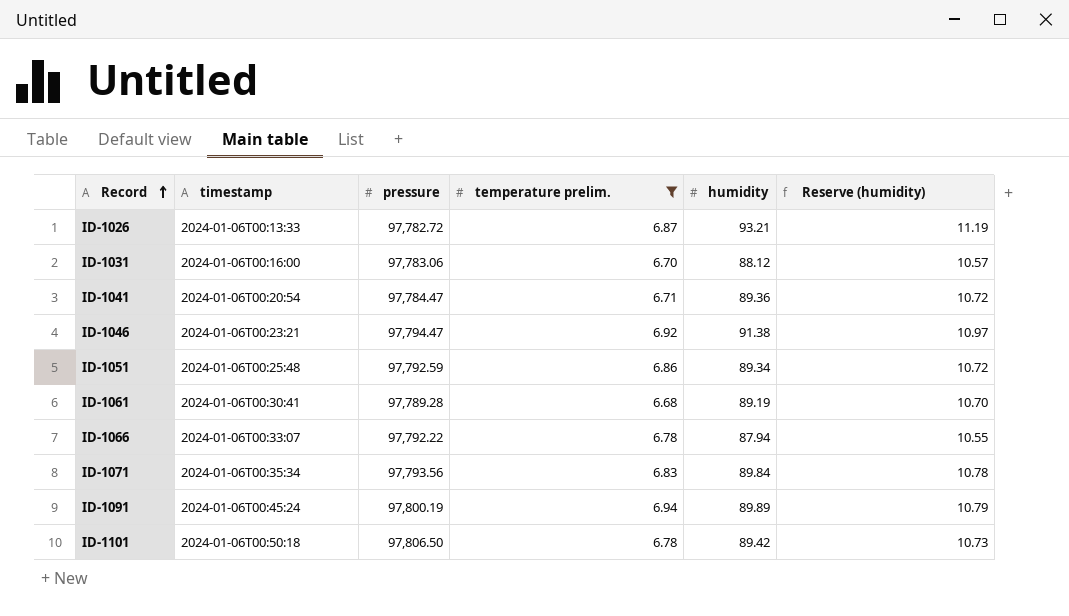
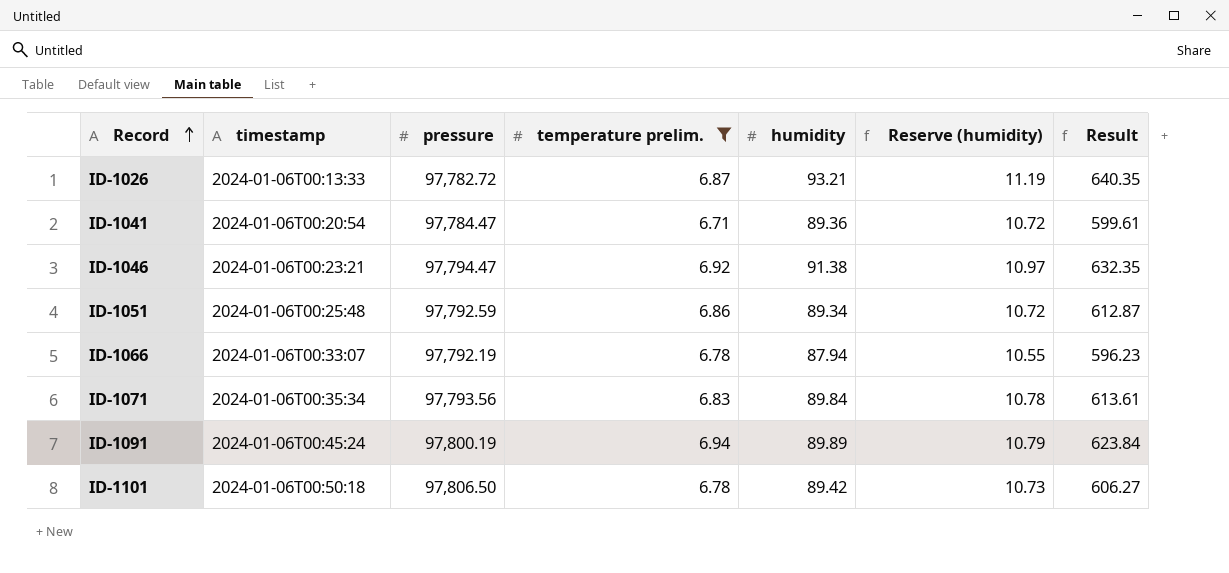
column Result | formula: none -> [temperature prelim.] * [humidity]
row ID-1031: 2024-01-06T00:16:00 | 97,783.06 | 6.70 | 88.12 | 10.57 -> none
row ID-1061: 2024-01-06T00:30:41 | 97,789.28 | 6.68 | 89.19 | 10.70 -> none
ID-1066 | pressure: 97,792.22 -> 97,792.19

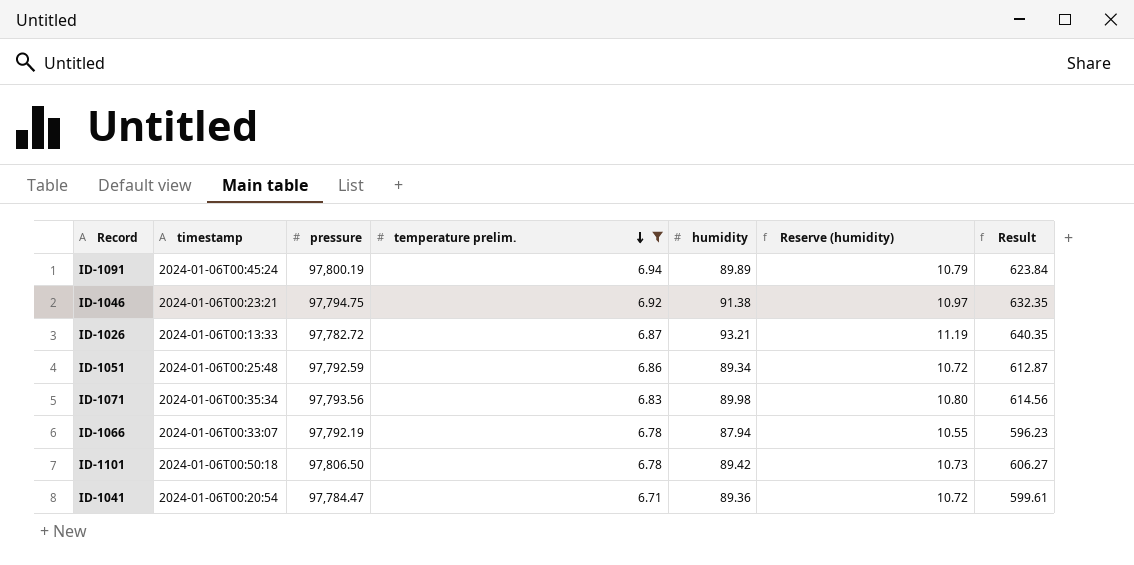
row order: Record ascending -> temperature prelim. descending
ID-1046 | pressure: 97,794.47 -> 97,794.75
ID-1071 | humidity: 89.84 -> 89.98
ID-1071 | Reserve (humidity): 10.78 -> 10.80
ID-1071 | Result: 613.61 -> 614.56

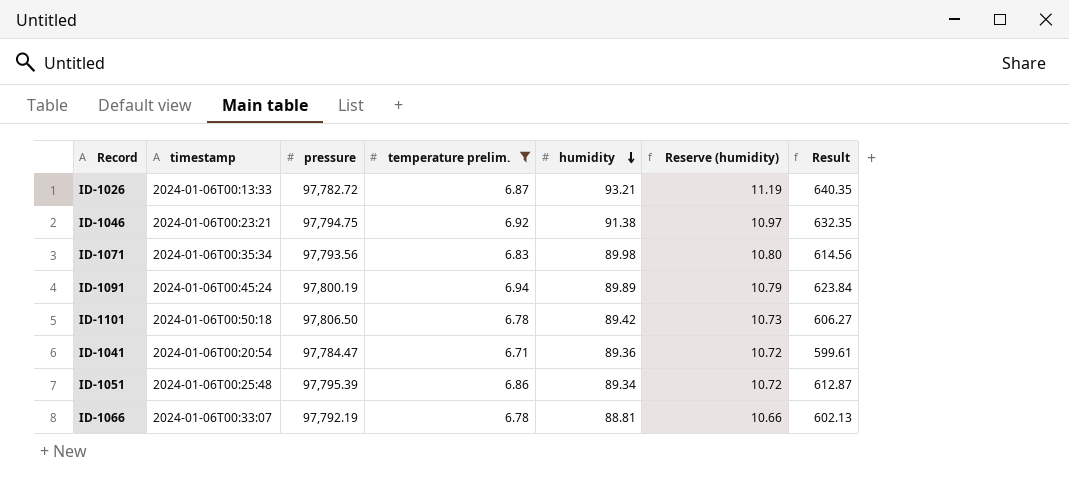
row order: temperature prelim. descending -> humidity descending
ID-1051 | pressure: 97,792.59 -> 97,795.39
ID-1066 | humidity: 87.94 -> 88.81
ID-1066 | Reserve (humidity): 10.55 -> 10.66
ID-1066 | Result: 596.23 -> 602.13

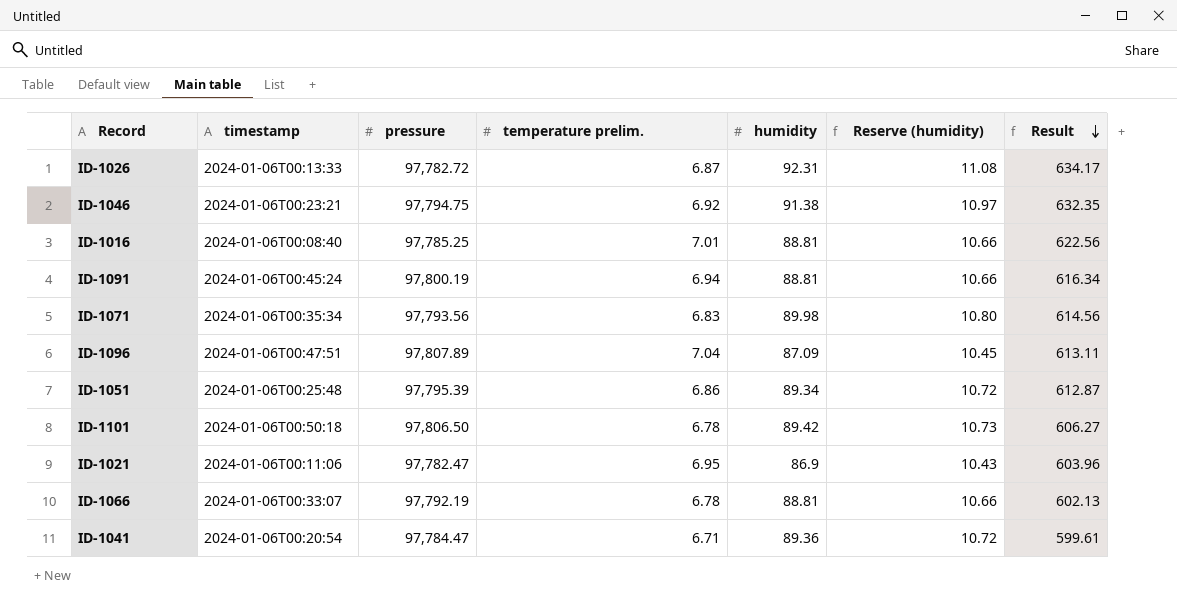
filter: temperature prelim. <= 6.94 -> none
row order: humidity descending -> Result descending
ID-1026 | humidity: 93.21 -> 92.31
ID-1026 | Reserve (humidity): 11.19 -> 11.08
ID-1026 | Result: 640.35 -> 634.17
ID-1091 | humidity: 89.89 -> 88.81
ID-1091 | Reserve (humidity): 10.79 -> 10.66
ID-1091 | Result: 623.84 -> 616.34

